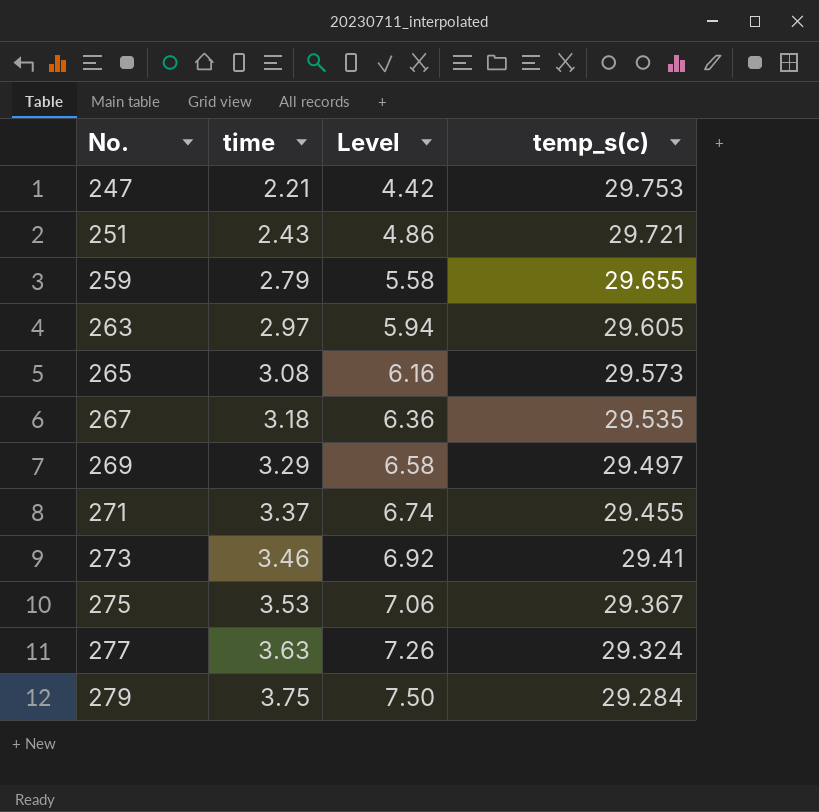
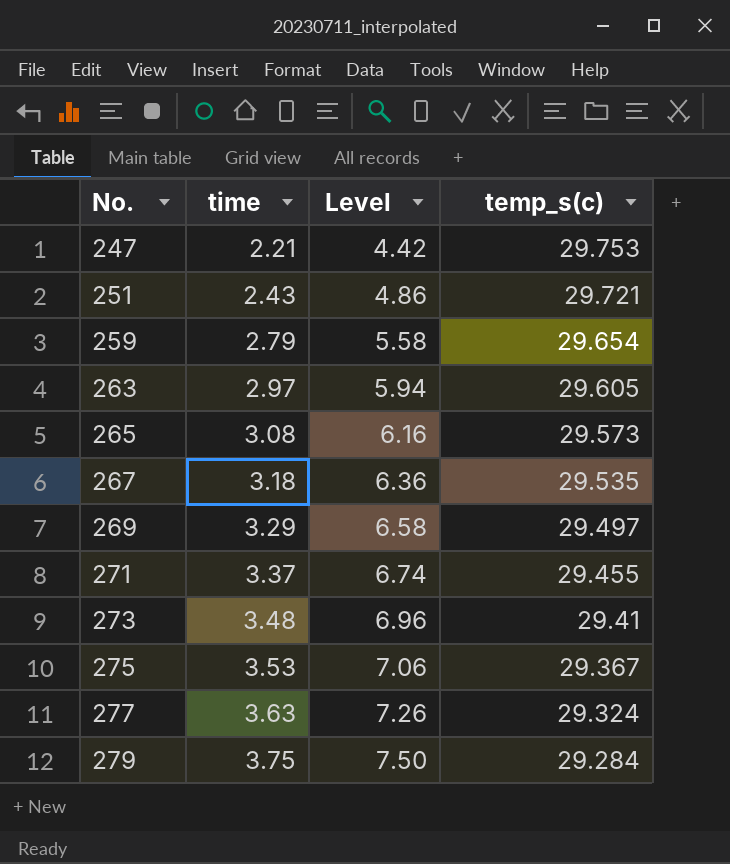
259 | temp_s(c): 29.655 -> 29.654
273 | time: 3.46 -> 3.48
273 | Level: 6.92 -> 6.96

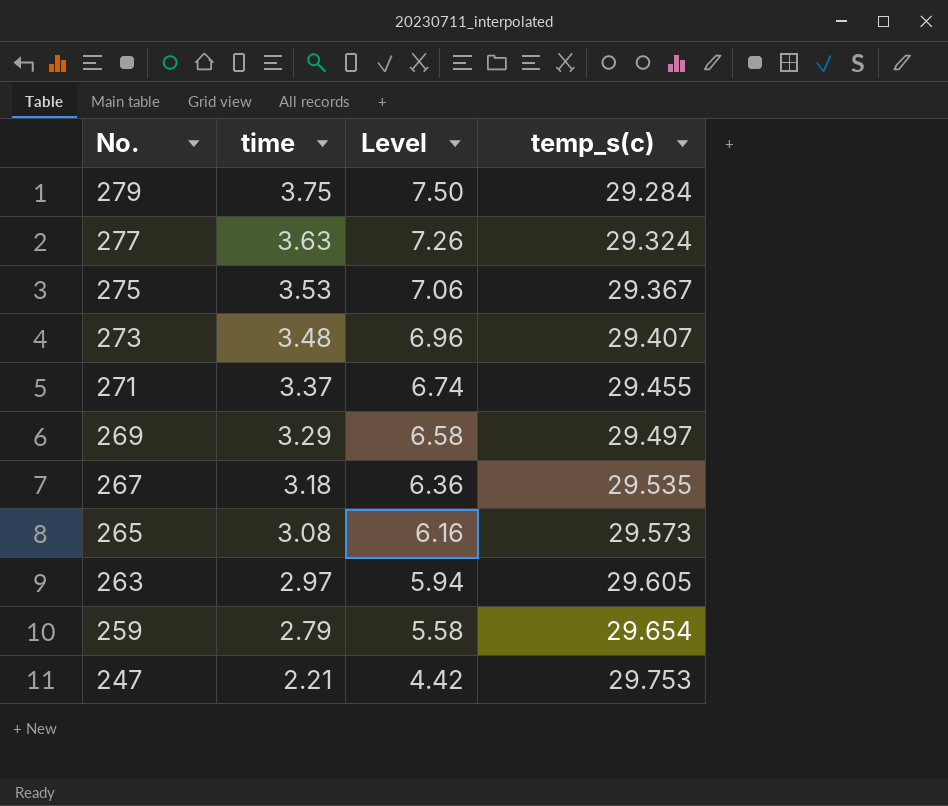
row order: No. ascending -> No. descending
row 251: 2.43 | 4.86 | 29.721 -> none
273 | temp_s(c): 29.41 -> 29.407

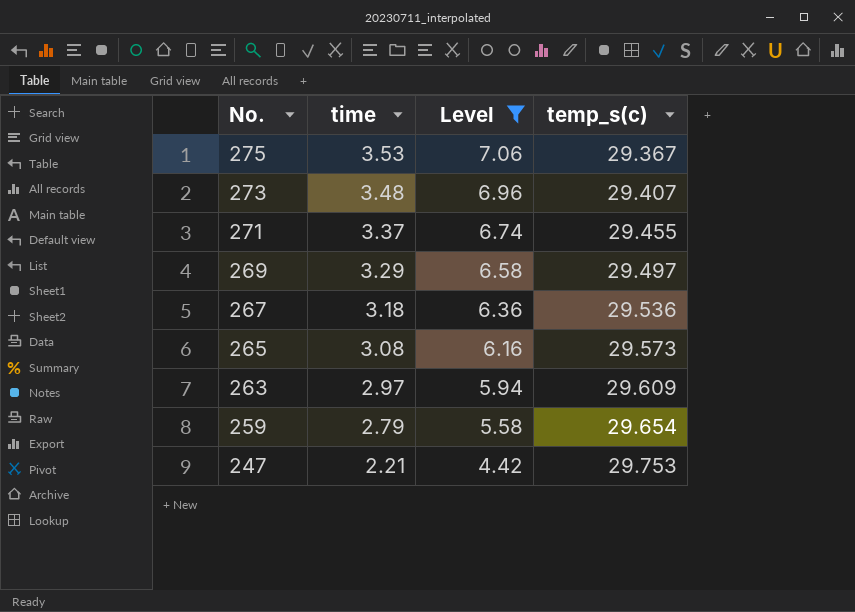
filter: none -> Level <= 7.06
267 | temp_s(c): 29.535 -> 29.536
263 | temp_s(c): 29.605 -> 29.609

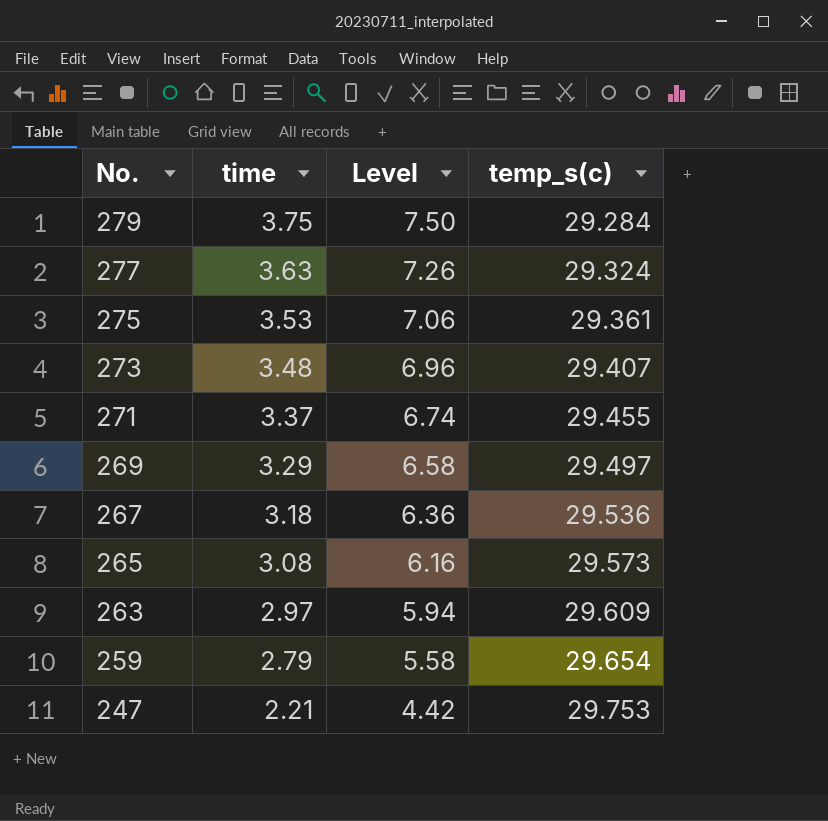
filter: Level <= 7.06 -> none
275 | temp_s(c): 29.367 -> 29.361

